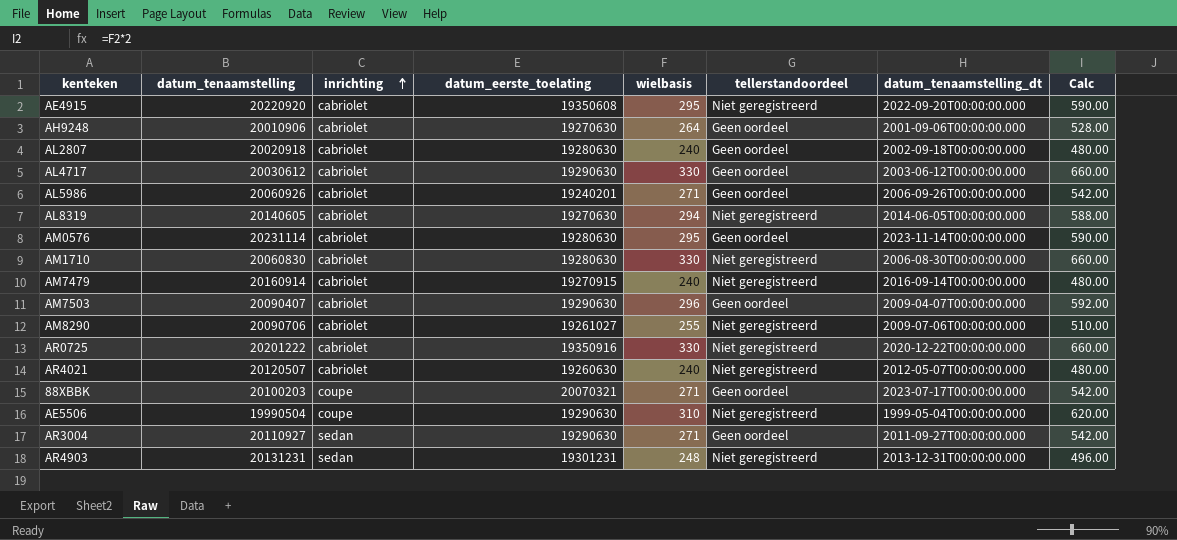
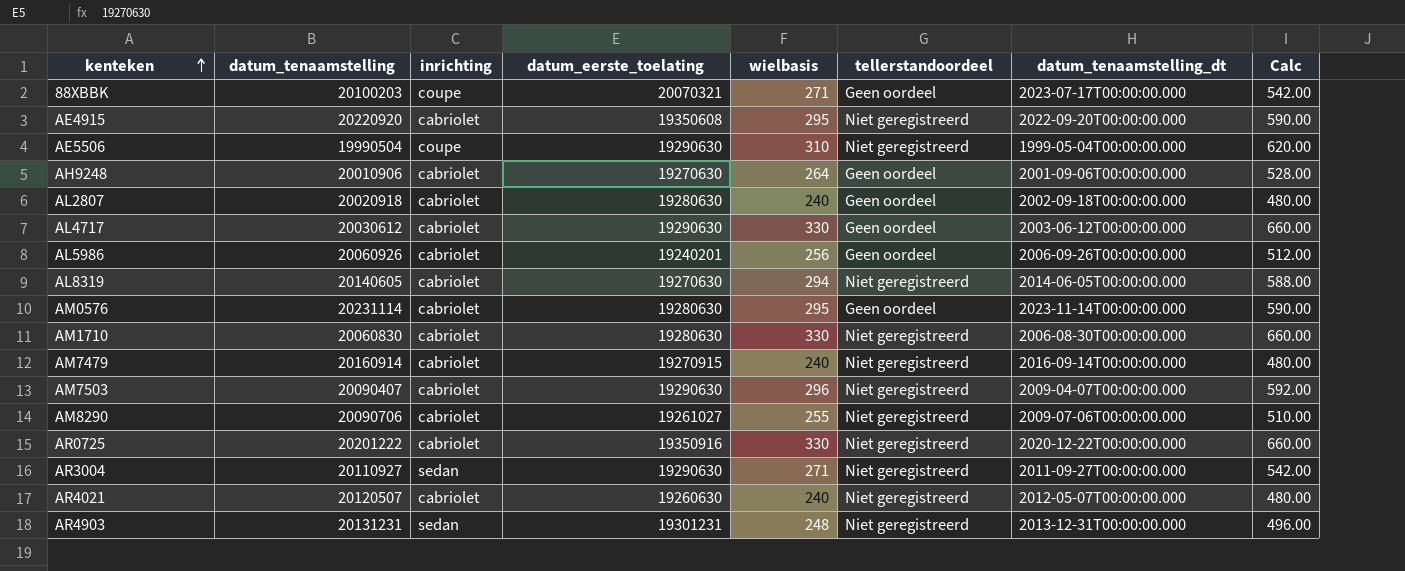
row order: inrichting ascending -> kenteken ascending
AL5986 | wielbasis: 271 -> 256
AL5986 | Calc: 542.00 -> 512.00
AM7503 | tellerstandoordeel: Geen oordeel -> Niet geregistreerd
AR3004 | tellerstandoordeel: Geen oordeel -> Niet geregistreerd

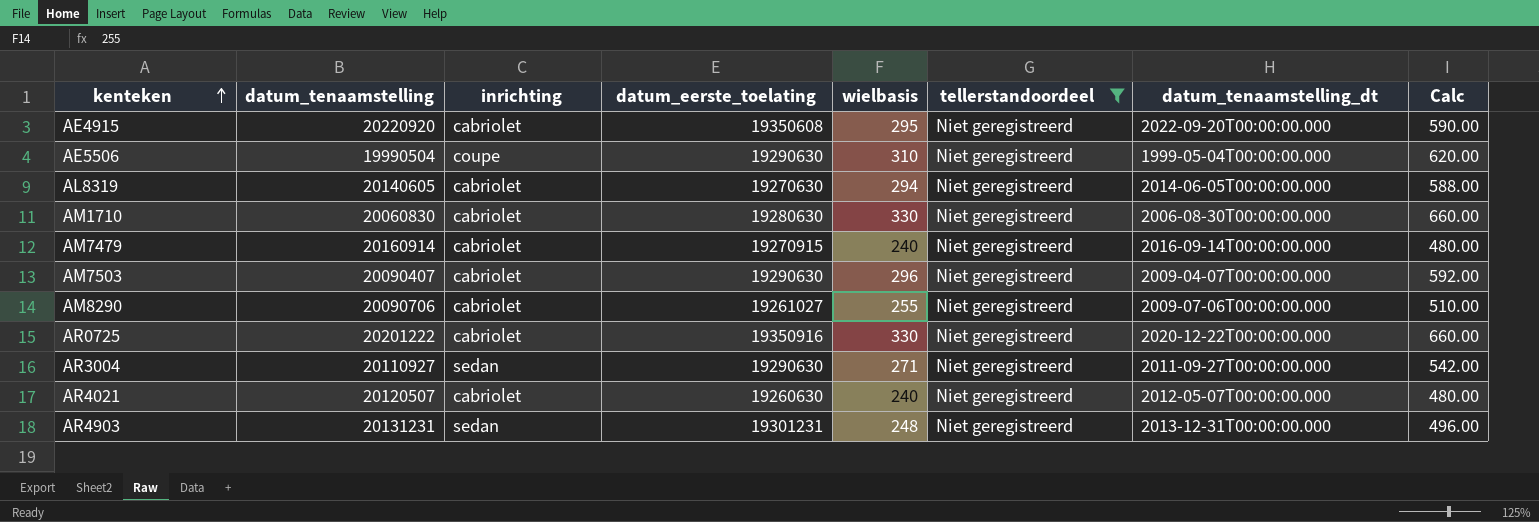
filter: none -> tellerstandoordeel = Niet geregistreerd

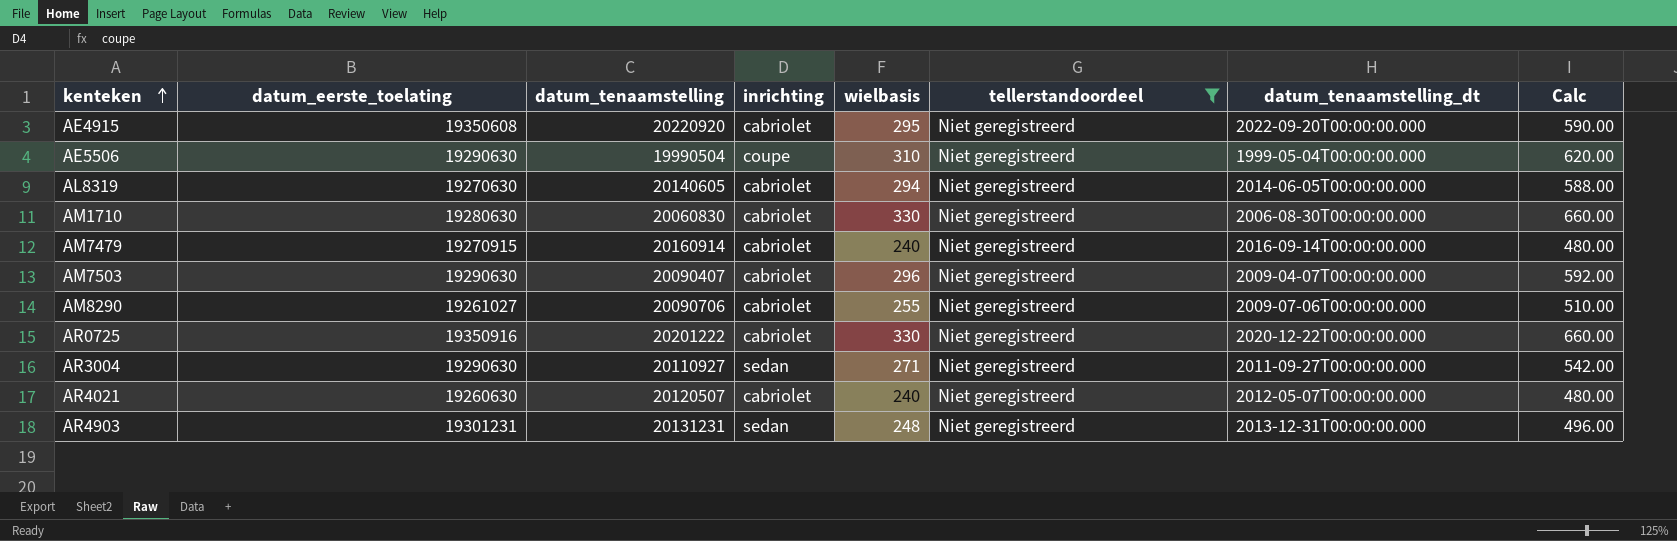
column datum_eerste_toelating | position: 4 -> 2

